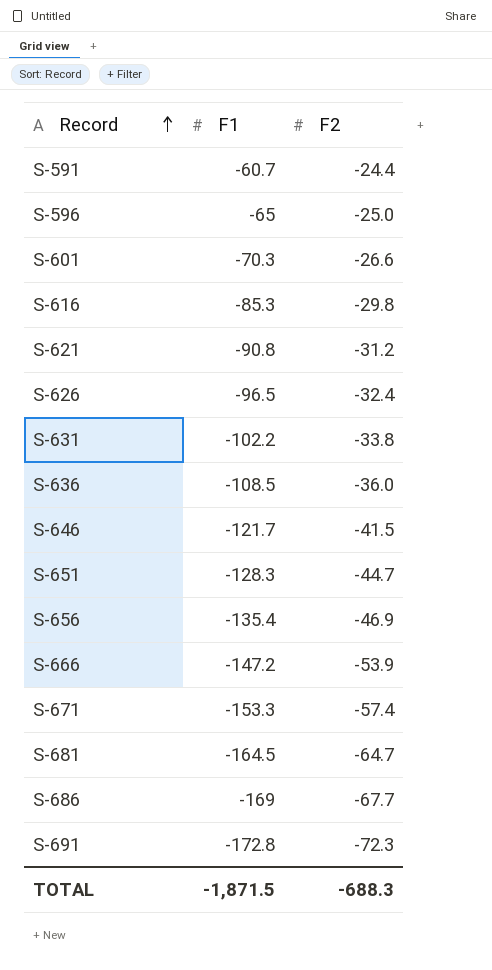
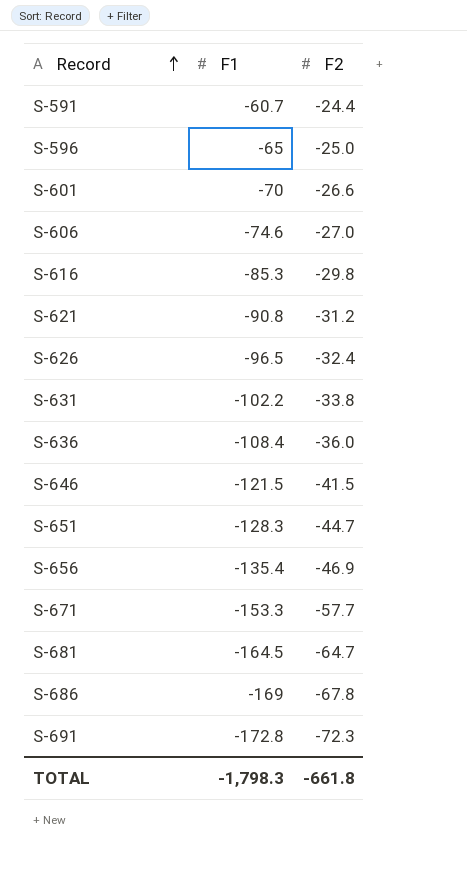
row S-666: -147.2 | -53.9 -> none
S-601 | F1: -70.3 -> -70
row S-606: none -> -74.6 | -27.0
S-636 | F1: -108.5 -> -108.4
S-646 | F1: -121.7 -> -121.5
S-671 | F2: -57.4 -> -57.7
S-686 | F2: -67.7 -> -67.8
TOTAL | F1: -1,871.5 -> -1,798.3
TOTAL | F2: -688.3 -> -661.8

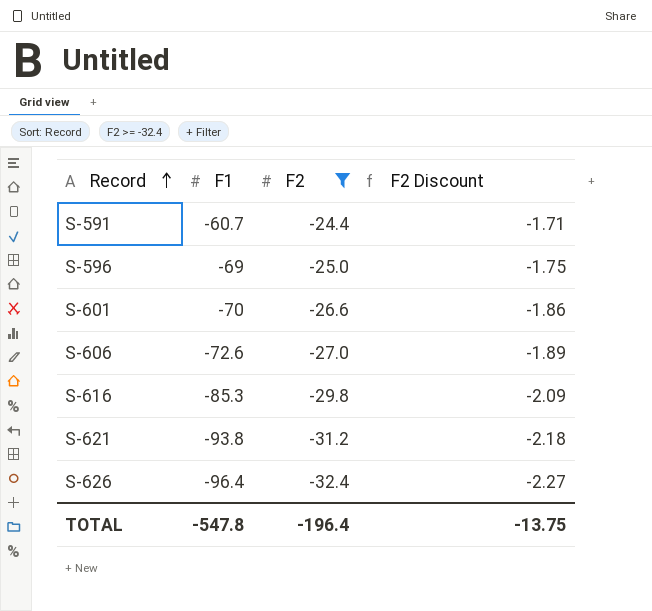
filter: none -> F2 >= -32.4
column F2 Discount | formula: none -> [F2] * 0.07
S-596 | F1: -65 -> -69
S-606 | F1: -74.6 -> -72.6
S-621 | F1: -90.8 -> -93.8
S-626 | F1: -96.5 -> -96.4
TOTAL | F1: -1,798.3 -> -547.8
TOTAL | F2: -661.8 -> -196.4

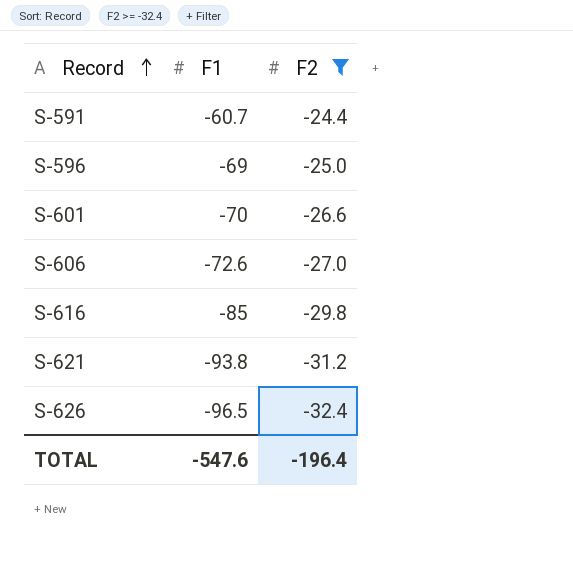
column F2 Discount | formula: [F2] * 0.07 -> none
S-616 | F1: -85.3 -> -85
S-626 | F1: -96.4 -> -96.5
TOTAL | F1: -547.8 -> -547.6

